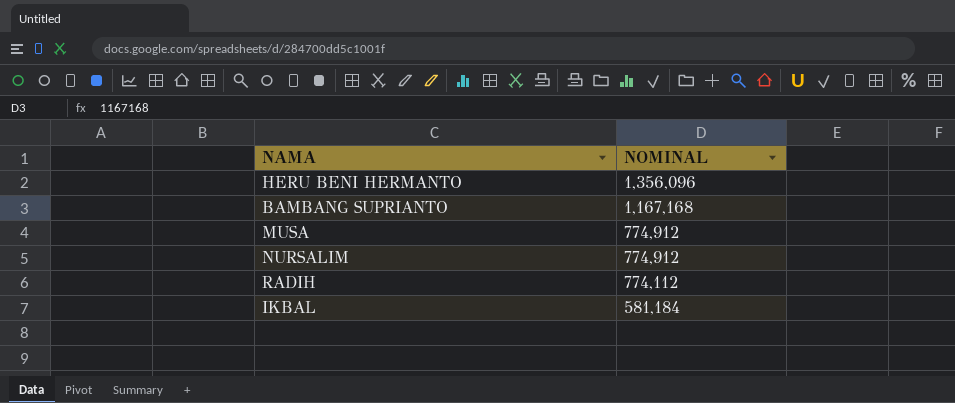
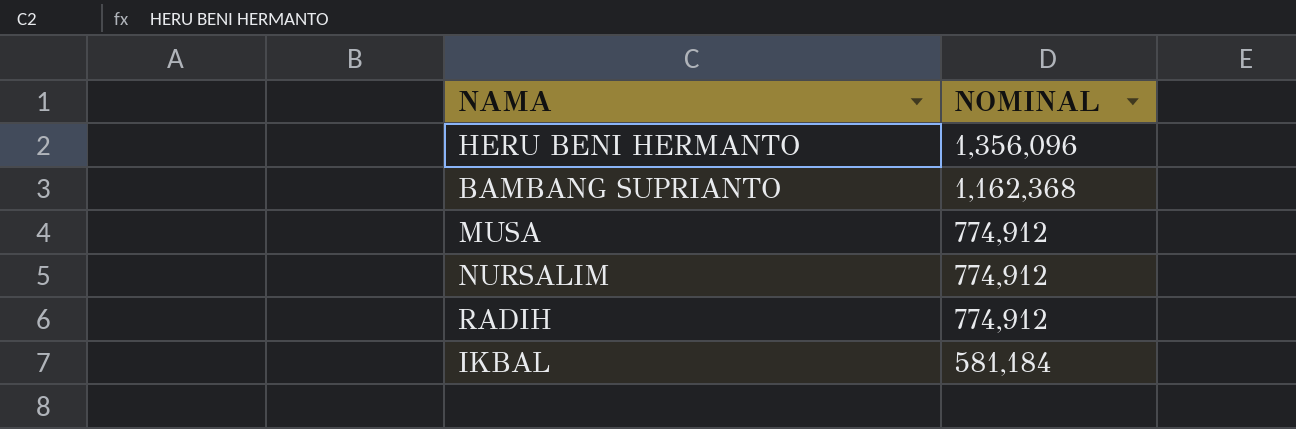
BAMBANG SUPRIANTO | NOMINAL: 1,167,168 -> 1,162,368
RADIH | NOMINAL: 774,112 -> 774,912

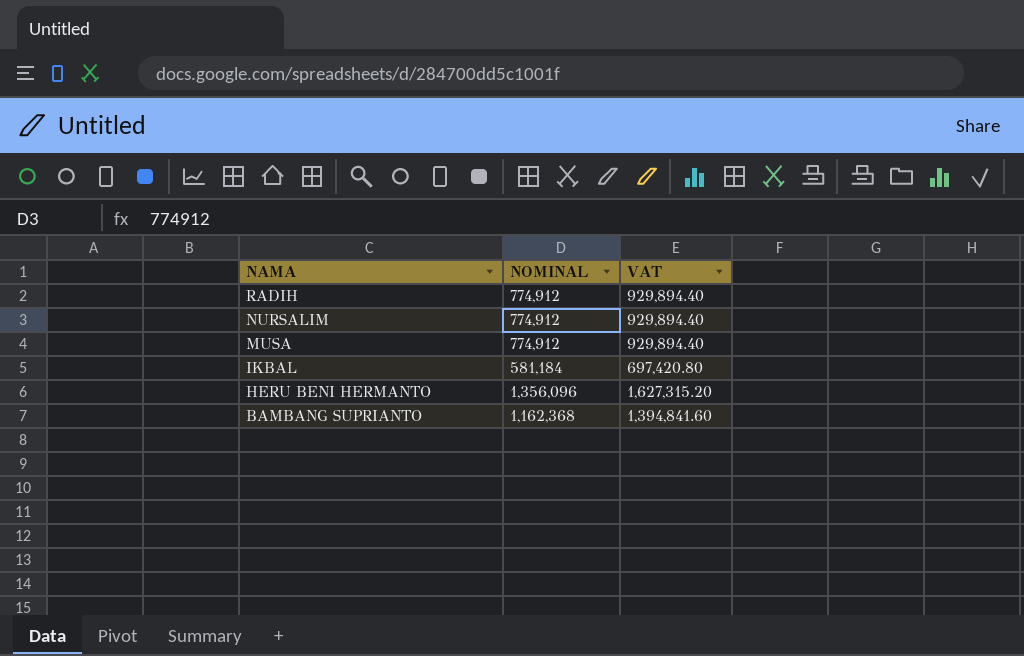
row order: NOMINAL descending -> NAMA descending
column VAT | formula: none -> [NOMINAL] * 1.2

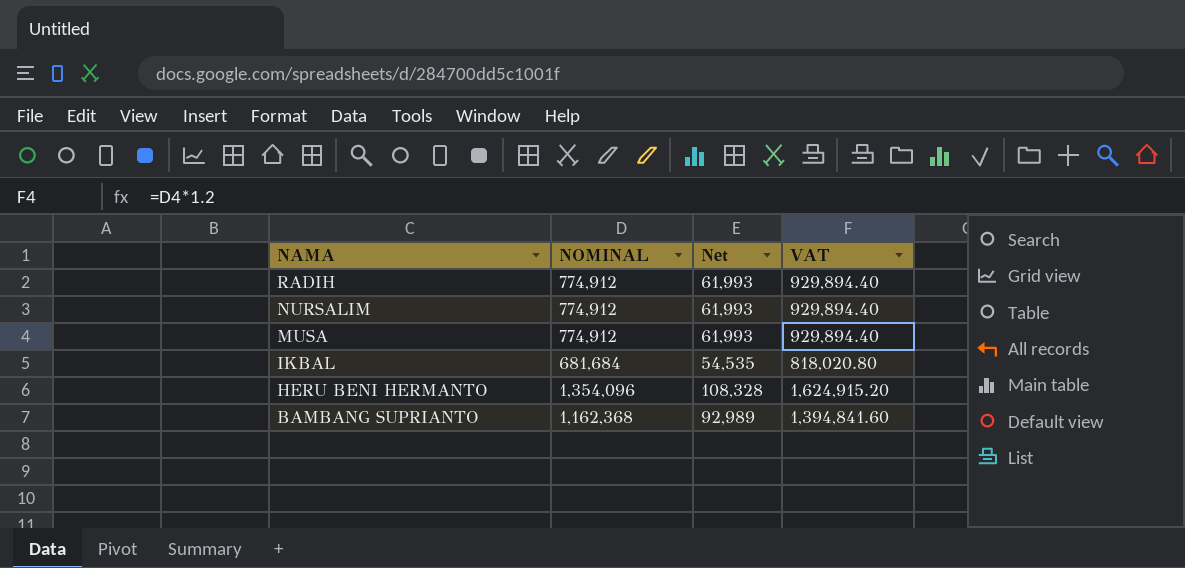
column Net | formula: none -> [NOMINAL] * 0.08
IKBAL | NOMINAL: 581,184 -> 681,684
IKBAL | VAT: 697,420.80 -> 818,020.80
HERU BENI HERMANTO | NOMINAL: 1,356,096 -> 1,354,096
HERU BENI HERMANTO | VAT: 1,627,315.20 -> 1,624,915.20

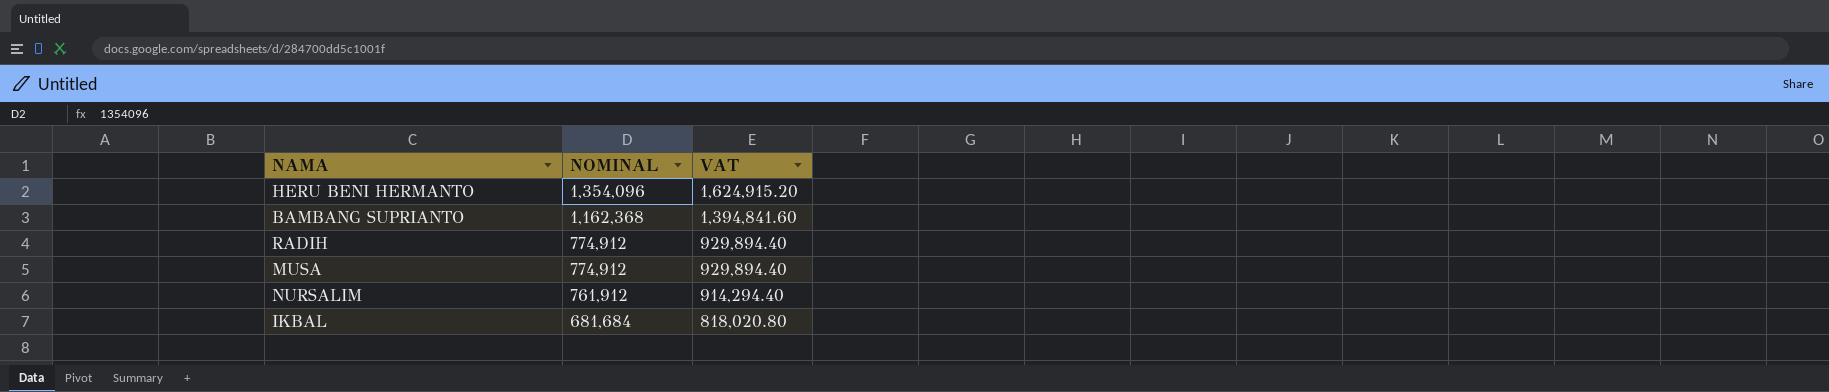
row order: NAMA descending -> NOMINAL descending
column Net | formula: [NOMINAL] * 0.08 -> none
NURSALIM | NOMINAL: 774,912 -> 761,912
NURSALIM | VAT: 929,894.40 -> 914,294.40

